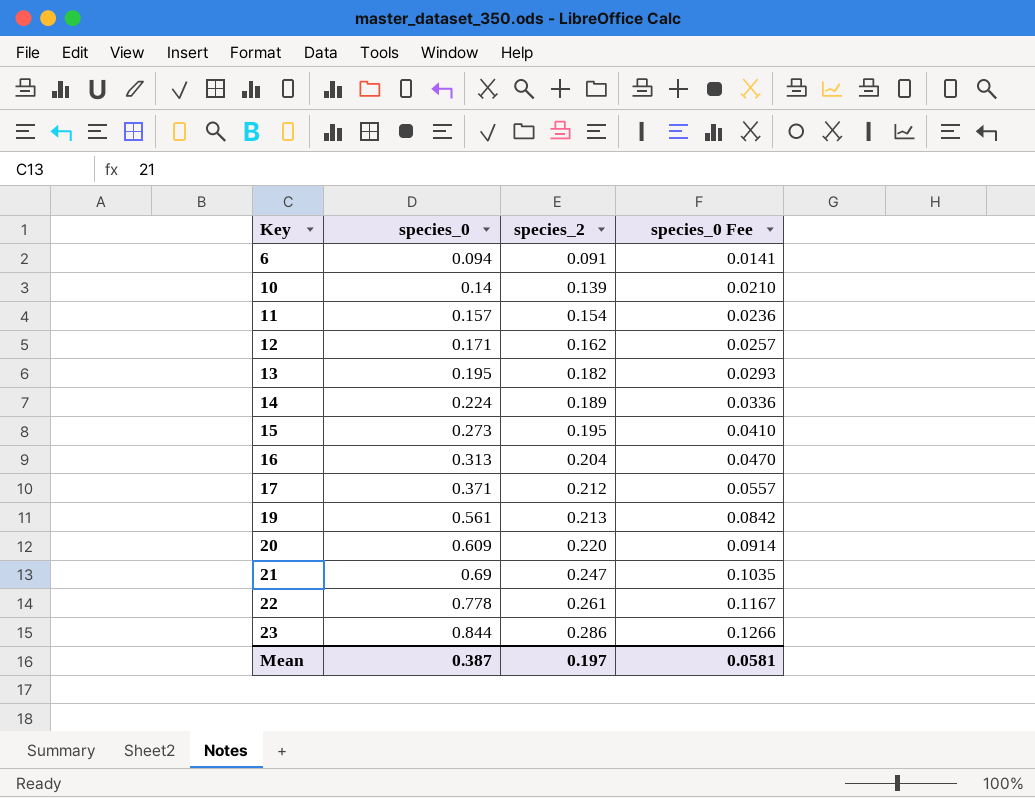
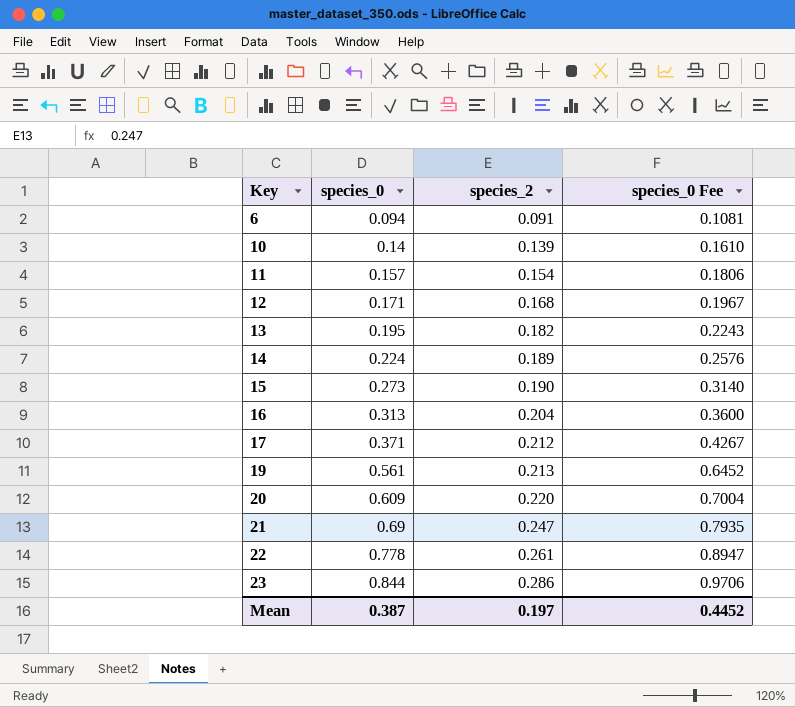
column species_0 Fee | formula: [species_0] * 0.15 -> [species_0] * 1.15
12 | species_2: 0.162 -> 0.168
15 | species_2: 0.195 -> 0.190
Mean | species_0 Fee: 0.0581 -> 0.4452

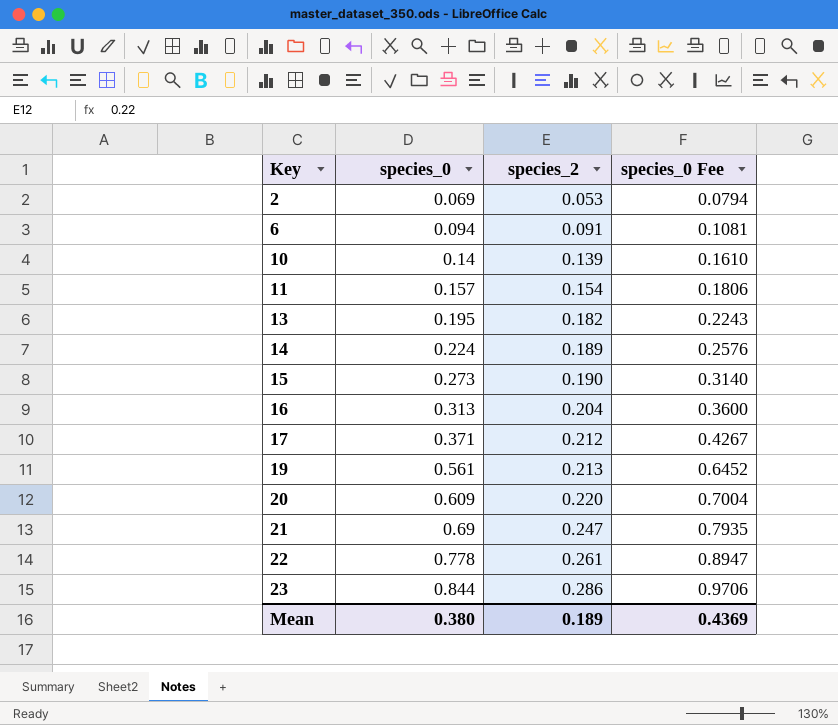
row 12: 0.171 | 0.168 | 0.1967 -> none
row 2: none -> 0.069 | 0.053 | 0.0794
Mean | species_0: 0.387 -> 0.380
Mean | species_2: 0.197 -> 0.189
Mean | species_0 Fee: 0.4452 -> 0.4369

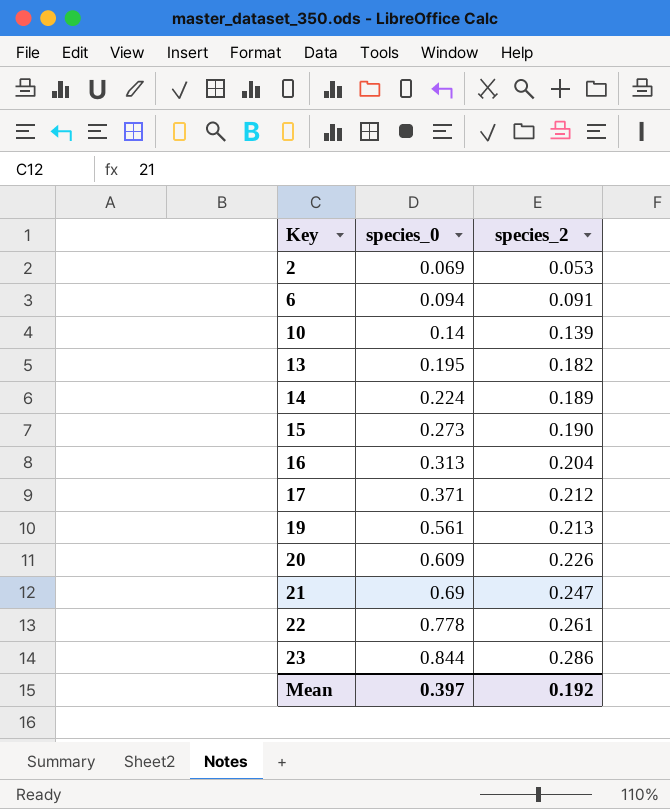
column species_0 Fee | formula: [species_0] * 1.15 -> none
row 11: 0.157 | 0.154 | 0.1806 -> none
20 | species_2: 0.220 -> 0.226
Mean | species_0: 0.380 -> 0.397
Mean | species_2: 0.189 -> 0.192

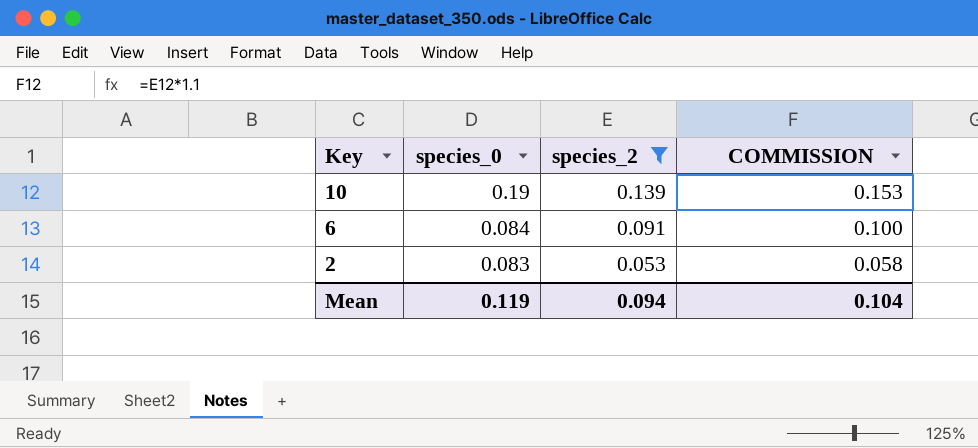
filter: none -> species_2 <= 0.139
row order: Key ascending -> Key descending
column COMMISSION | formula: none -> [species_2] * 1.1
10 | species_0: 0.14 -> 0.19
6 | species_0: 0.094 -> 0.084
2 | species_0: 0.069 -> 0.083
Mean | species_0: 0.397 -> 0.119
Mean | species_2: 0.192 -> 0.094

